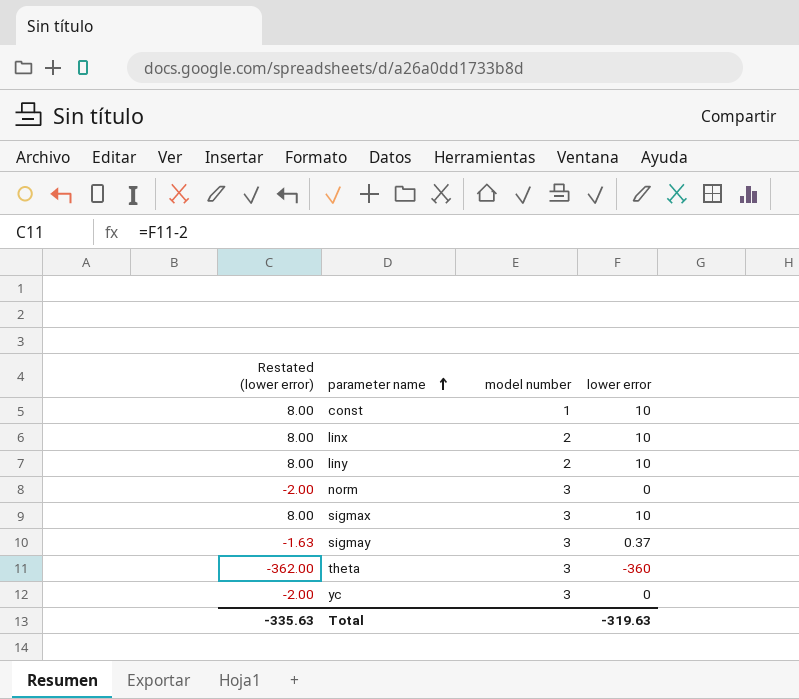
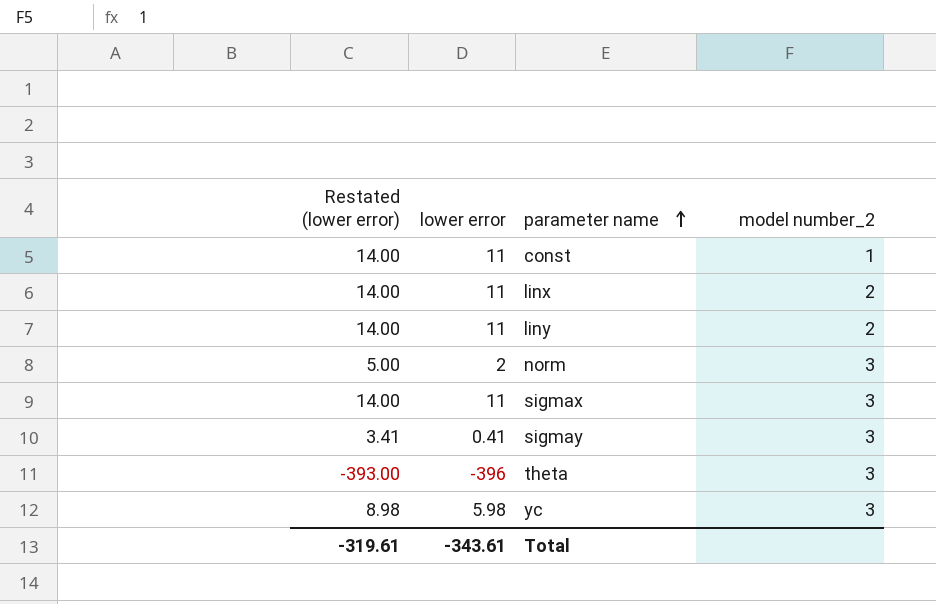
column Restated (lower error) | formula: [lower error] - 2 -> [lower error] + 3
column lower error | position: 4 -> 2
column name: model number -> model number_2
const | lower error: 10 -> 11
linx | lower error: 10 -> 11
liny | lower error: 10 -> 11
norm | lower error: 0 -> 2
sigmax | lower error: 10 -> 11
sigmay | lower error: 0.37 -> 0.41
theta | lower error: -360 -> -396
yc | lower error: 0 -> 5.98
Total | Restated (lower error): -335.63 -> -319.61
Total | lower error: -319.63 -> -343.61

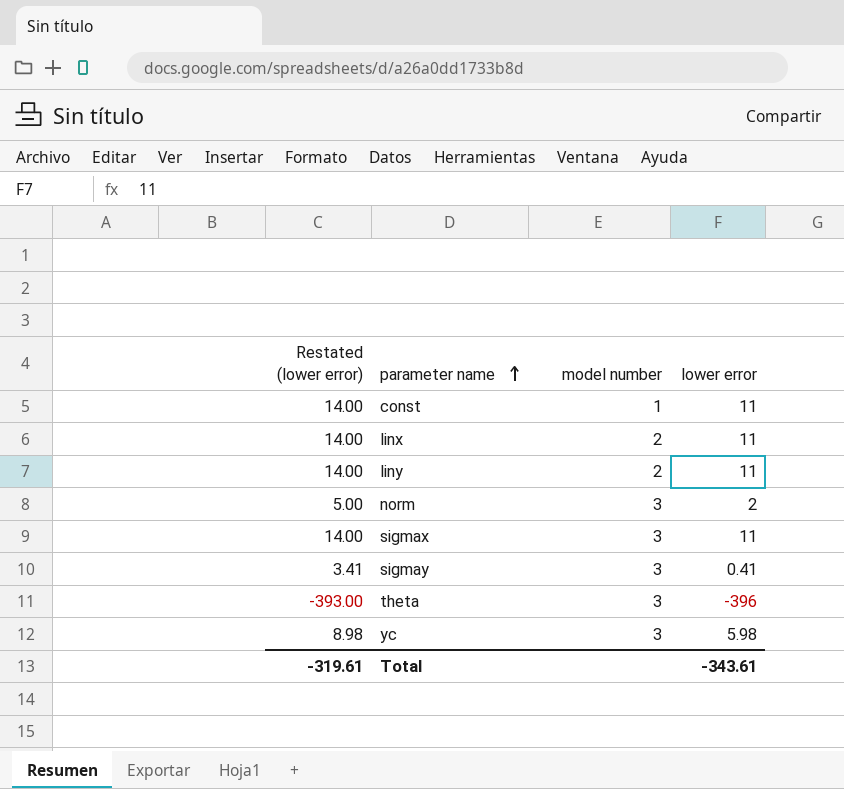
column name: model number_2 -> model number
column lower error | position: 2 -> 4

